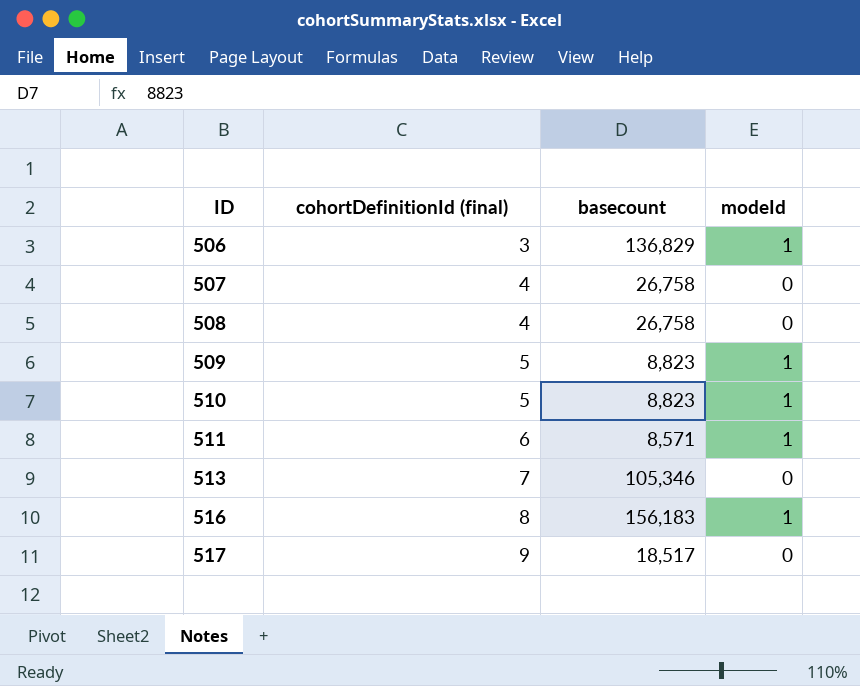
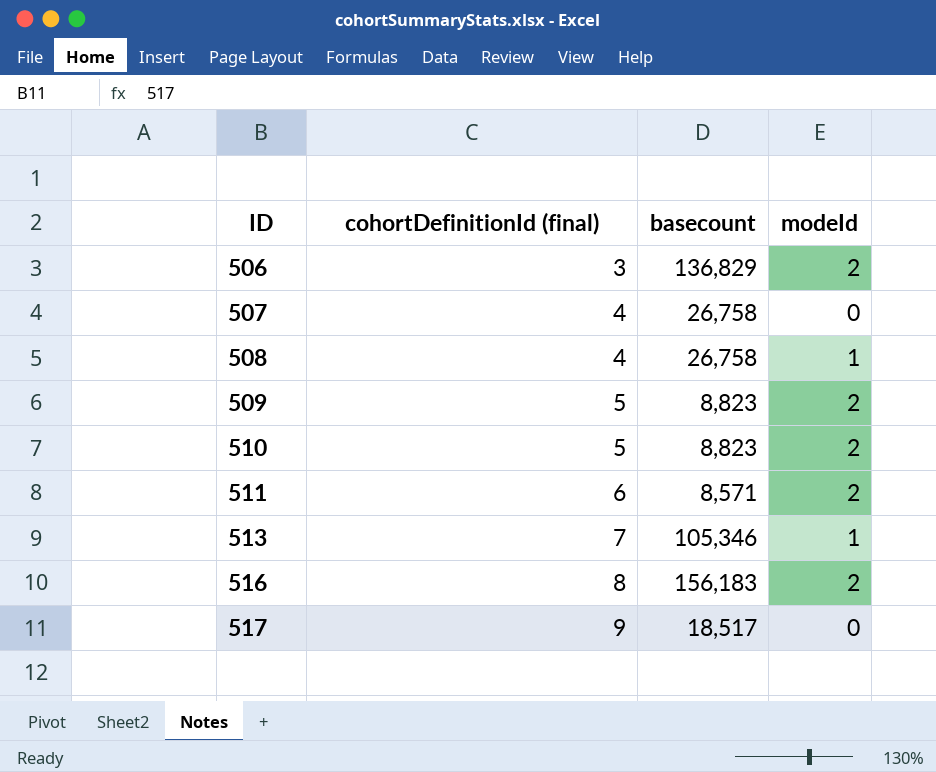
506 | modeId: 1 -> 2
508 | modeId: 0 -> 1
509 | modeId: 1 -> 2
510 | modeId: 1 -> 2
511 | modeId: 1 -> 2
513 | modeId: 0 -> 1
516 | modeId: 1 -> 2

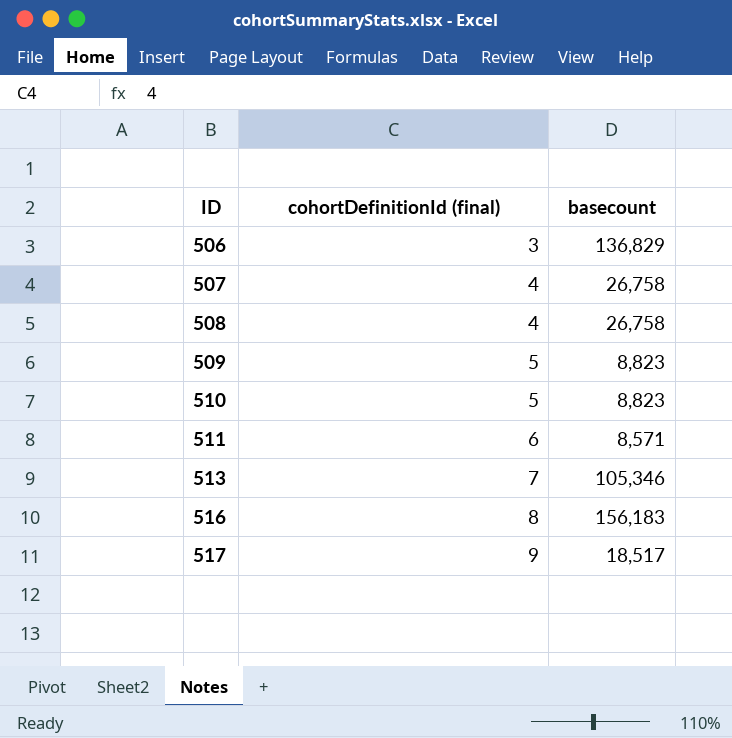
column modeId | position: 4 -> none

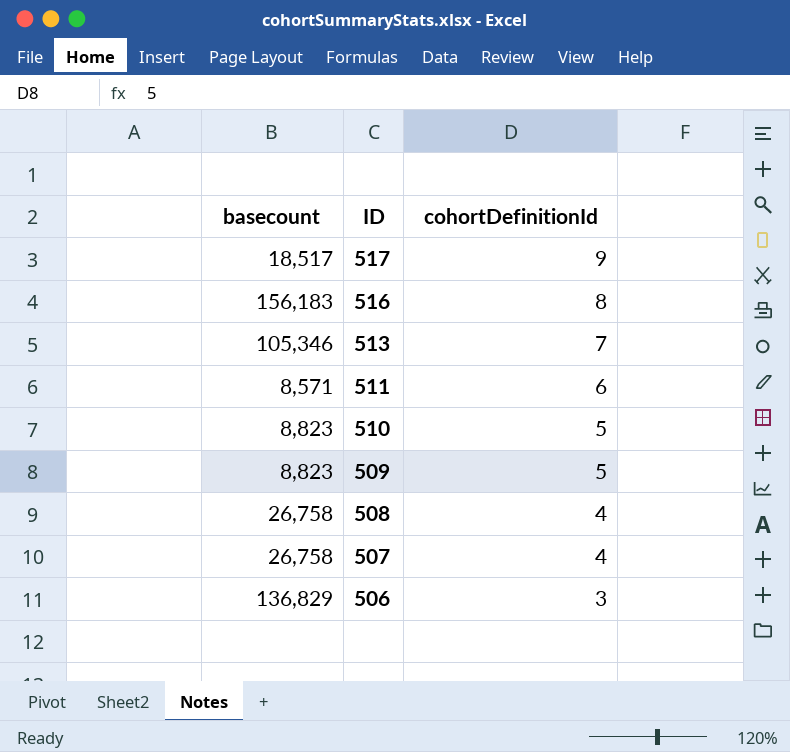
row order: ID ascending -> ID descending
column basecount | position: 3 -> 1
column name: cohortDefinitionId (final) -> cohortDefinitionId

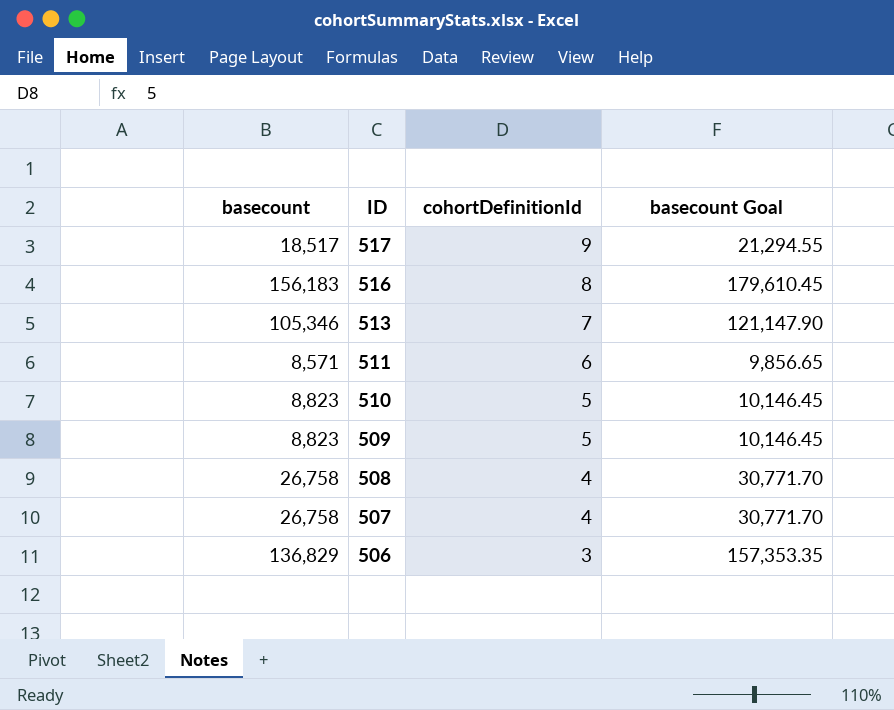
column basecount Goal | formula: none -> [basecount] * 1.15

